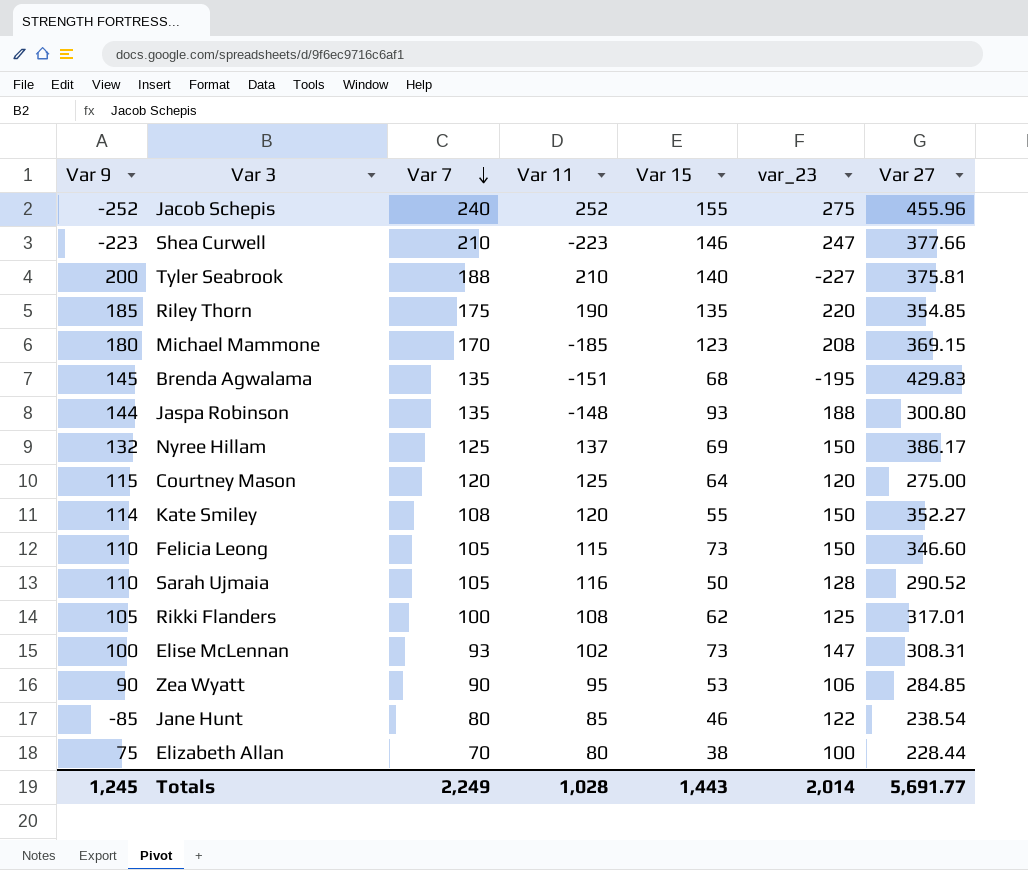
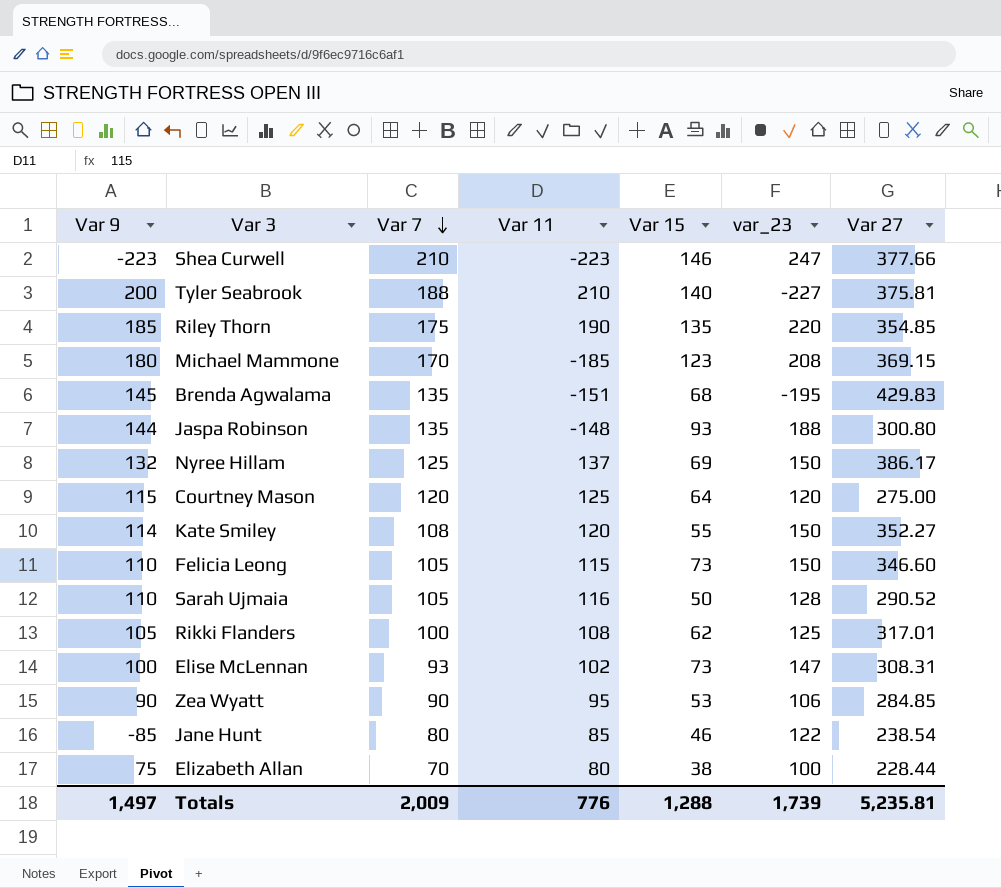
row Jacob Schepis: -252 | 240 | 252 | 155 | 275 | 455.96 -> none
Totals | Var 9: 1,245 -> 1,497
Totals | Var 7: 2,249 -> 2,009
Totals | Var 11: 1,028 -> 776
Totals | Var 15: 1,443 -> 1,288
Totals | var_23: 2,014 -> 1,739
Totals | Var 27: 5,691.77 -> 5,235.81

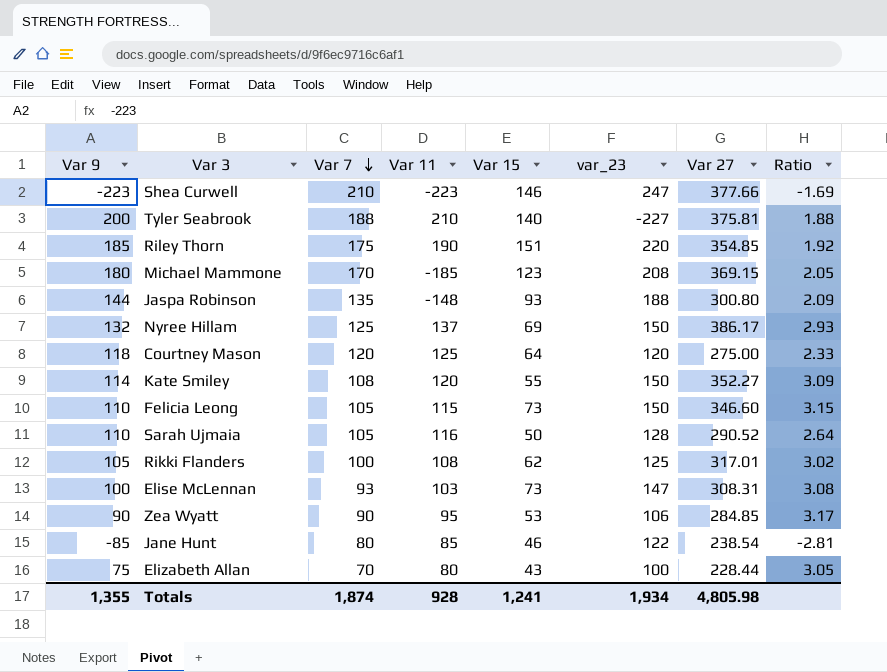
column Ratio | formula: none -> [Var 27] / [Var 9]
row Brenda Agwalama: 145 | 135 | -151 | 68 | -195 | 429.83 -> none
Riley Thorn | Var 15: 135 -> 151
Courtney Mason | Var 9: 115 -> 118
Elise McLennan | Var 11: 102 -> 103
Elizabeth Allan | Var 15: 38 -> 43
Totals | Var 9: 1,497 -> 1,355
Totals | Var 7: 2,009 -> 1,874
Totals | Var 11: 776 -> 928
Totals | Var 15: 1,288 -> 1,241
Totals | var_23: 1,739 -> 1,934
Totals | Var 27: 5,235.81 -> 4,805.98

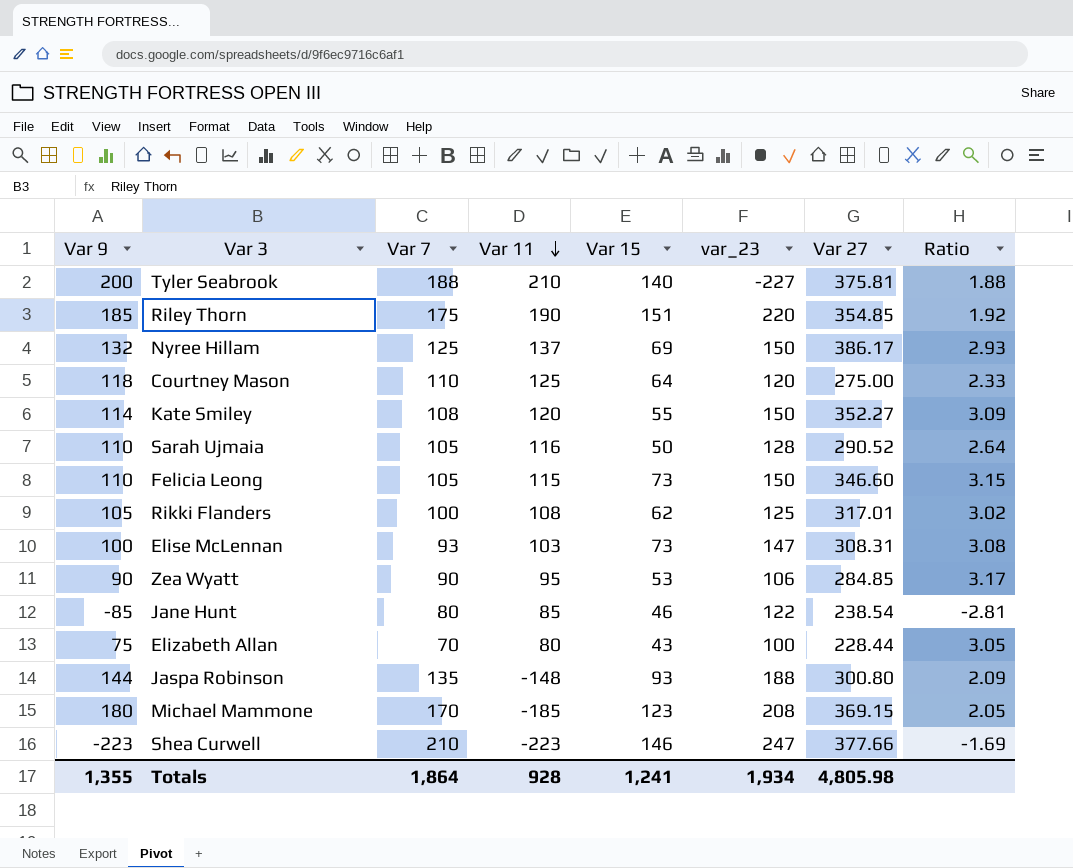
row order: Var 7 descending -> Var 11 descending
Courtney Mason | Var 7: 120 -> 110
Totals | Var 7: 1,874 -> 1,864

